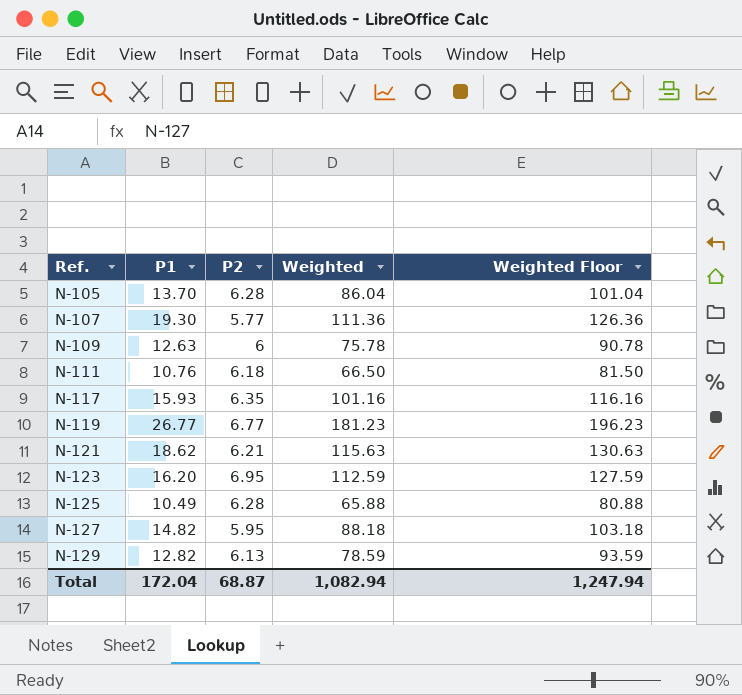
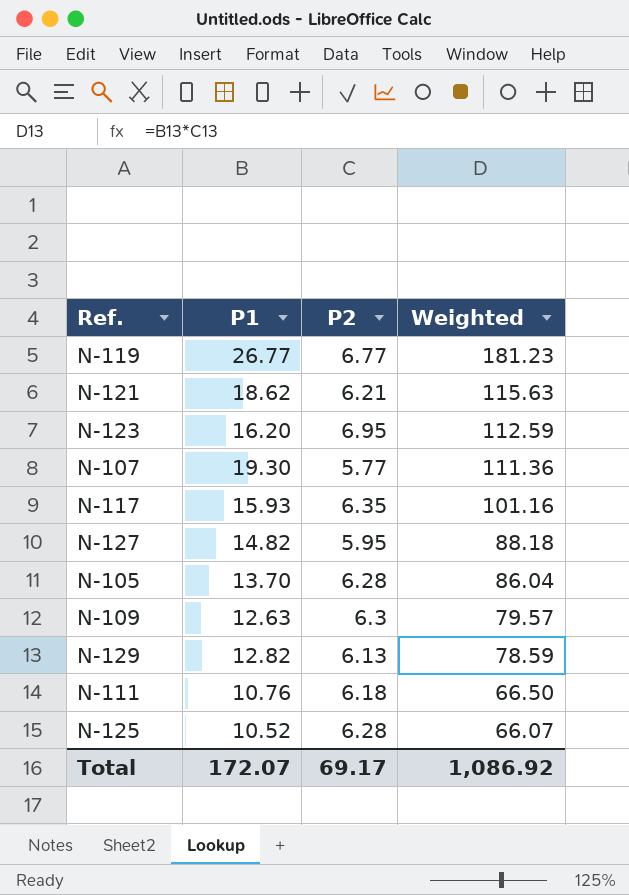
row order: Ref. ascending -> Weighted descending
column Weighted Floor | formula: [Weighted] + 15 -> none
N-109 | P2: 6 -> 6.3
N-109 | Weighted: 75.78 -> 79.57
N-125 | P1: 10.49 -> 10.52
N-125 | Weighted: 65.88 -> 66.07
Total | P1: 172.04 -> 172.07
Total | P2: 68.87 -> 69.17
Total | Weighted: 1,082.94 -> 1,086.92

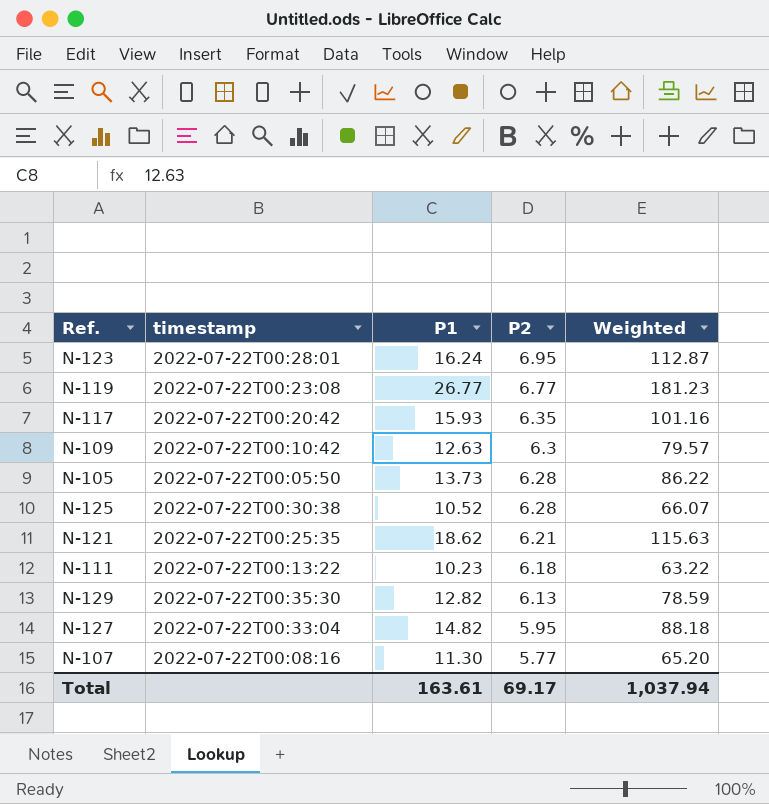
row order: Weighted descending -> P2 descending
column timestamp | position: none -> 2
N-123 | P1: 16.20 -> 16.24
N-123 | Weighted: 112.59 -> 112.87
N-105 | P1: 13.70 -> 13.73
N-105 | Weighted: 86.04 -> 86.22
N-111 | P1: 10.76 -> 10.23
N-111 | Weighted: 66.50 -> 63.22
N-107 | P1: 19.30 -> 11.30
N-107 | Weighted: 111.36 -> 65.20
Total | P1: 172.07 -> 163.61
Total | Weighted: 1,086.92 -> 1,037.94

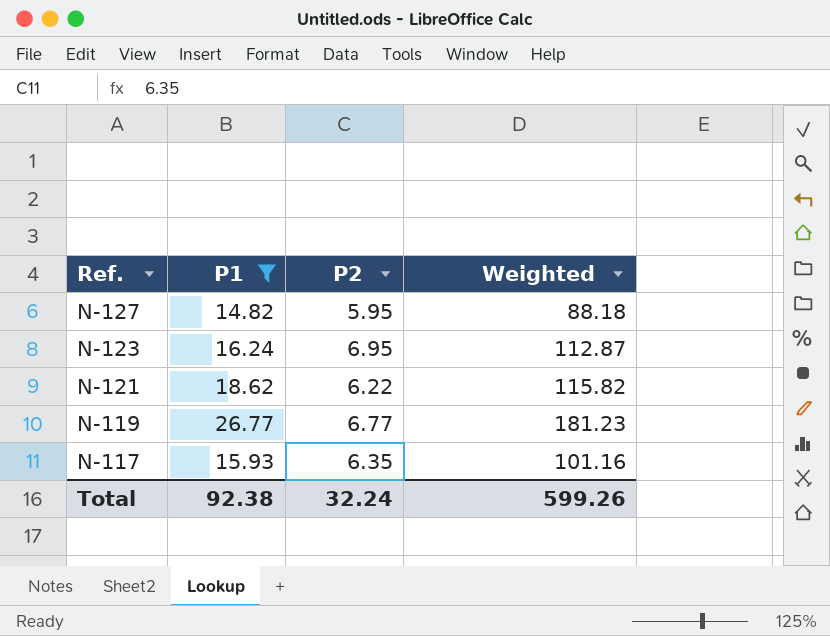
filter: none -> P1 >= 14.82
row order: P2 descending -> Ref. descending
column timestamp | position: 2 -> none
N-121 | P2: 6.21 -> 6.22
N-121 | Weighted: 115.63 -> 115.82
Total | P1: 163.61 -> 92.38
Total | P2: 69.17 -> 32.24
Total | Weighted: 1,037.94 -> 599.26

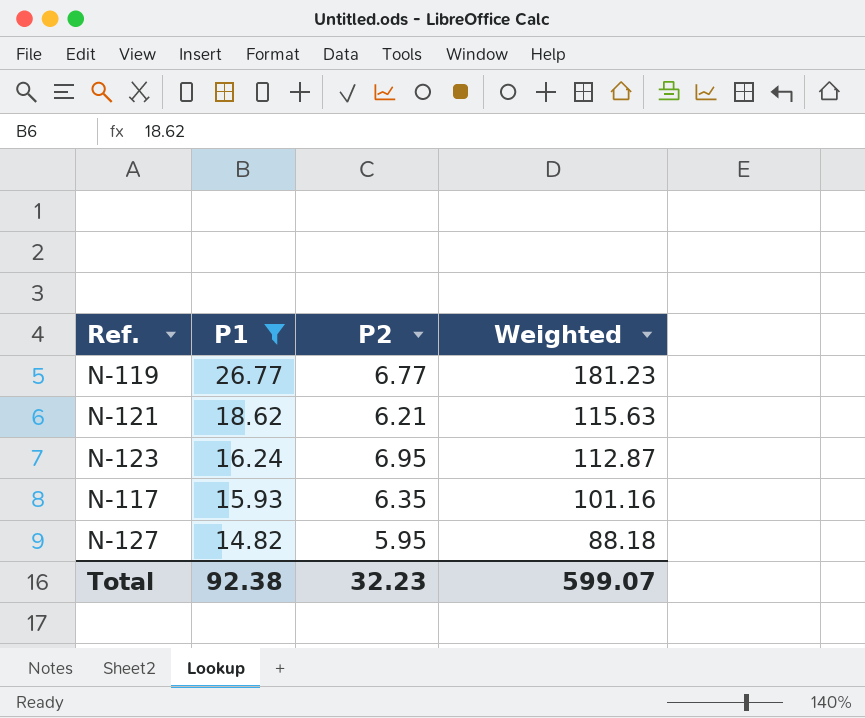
row order: Ref. descending -> P1 descending
N-121 | P2: 6.22 -> 6.21
N-121 | Weighted: 115.82 -> 115.63
Total | P2: 32.24 -> 32.23
Total | Weighted: 599.26 -> 599.07

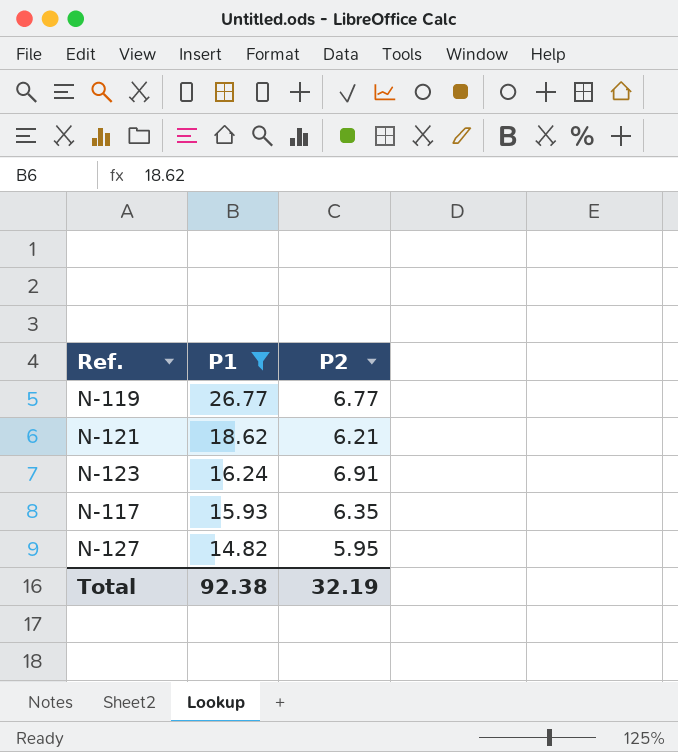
column Weighted | formula: [P1] * [P2] -> none
N-123 | P2: 6.95 -> 6.91
Total | P2: 32.23 -> 32.19

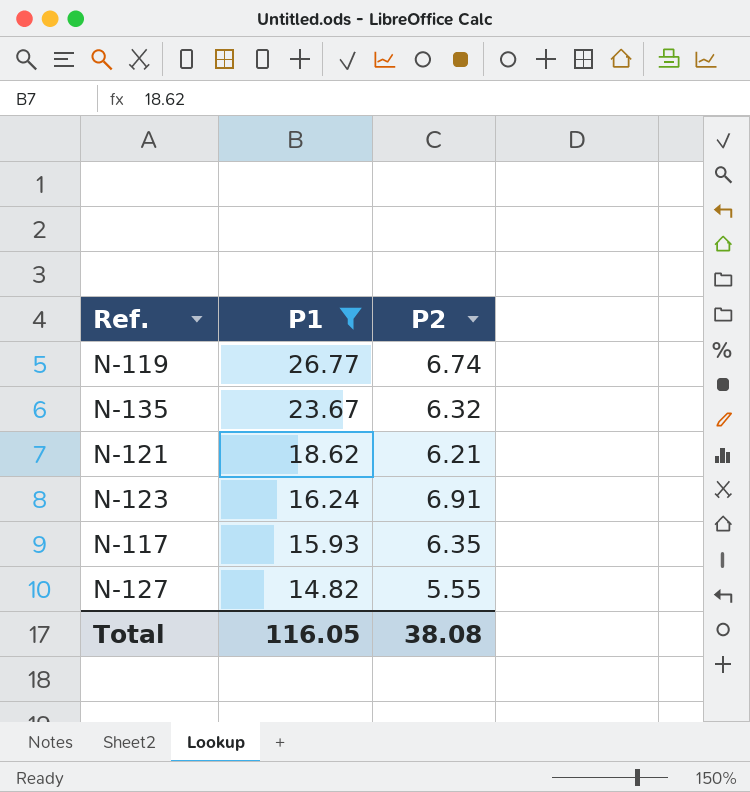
N-119 | P2: 6.77 -> 6.74
row N-135: none -> 23.67 | 6.32
N-127 | P2: 5.95 -> 5.55
Total | P1: 92.38 -> 116.05
Total | P2: 32.19 -> 38.08

